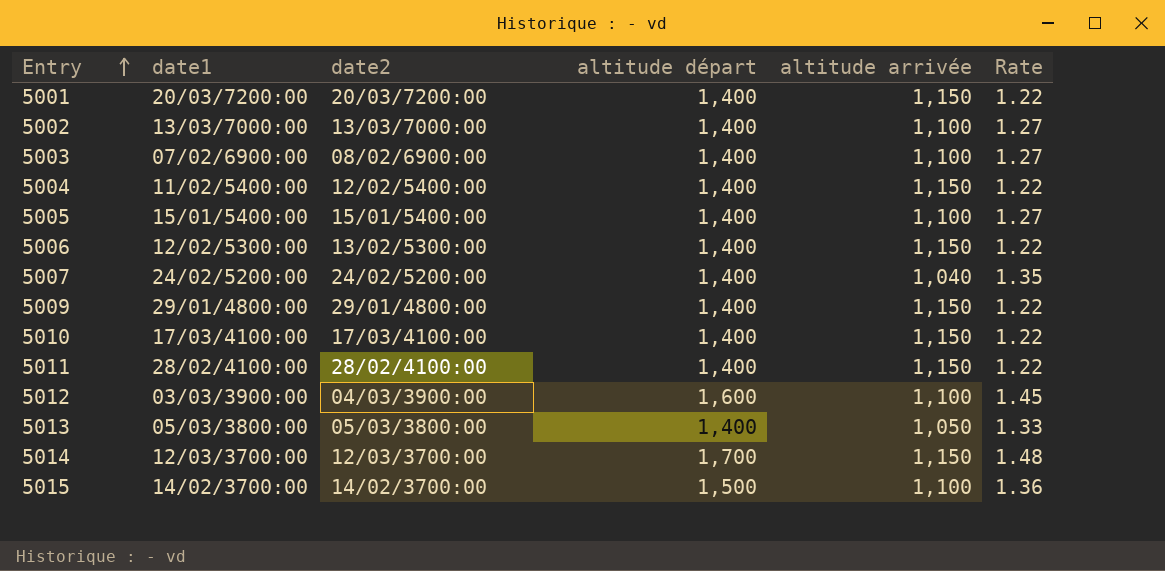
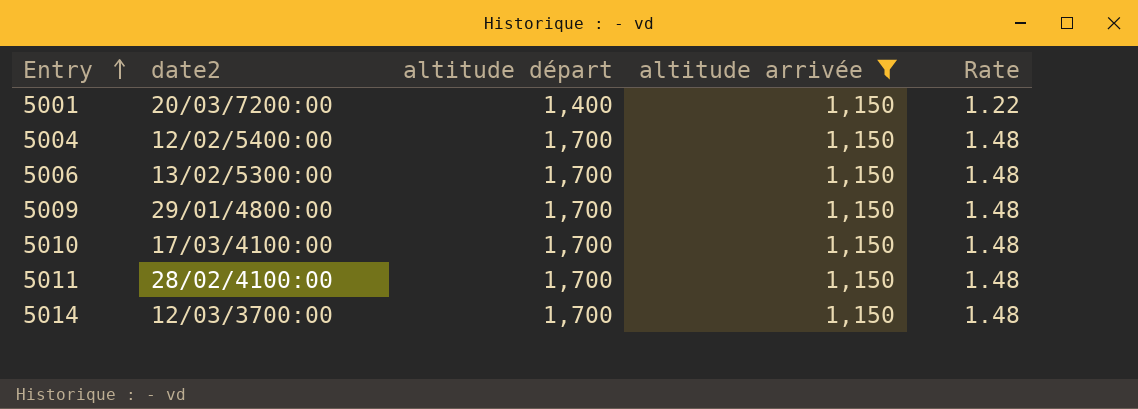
filter: none -> altitude arrivée = 1,150
column date1 | position: 2 -> none
5004 | altitude départ: 1,400 -> 1,700
5004 | Rate: 1.22 -> 1.48
5006 | altitude départ: 1,400 -> 1,700
5006 | Rate: 1.22 -> 1.48
5009 | altitude départ: 1,400 -> 1,700
5009 | Rate: 1.22 -> 1.48
5010 | altitude départ: 1,400 -> 1,700
5010 | Rate: 1.22 -> 1.48
5011 | altitude départ: 1,400 -> 1,700
5011 | Rate: 1.22 -> 1.48

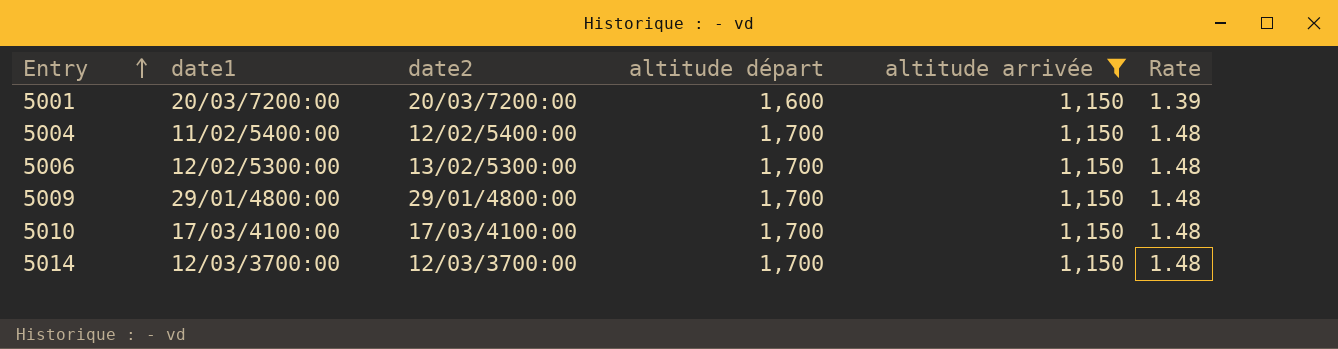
column date1 | position: none -> 2
row 5011: 28/02/4100:00 | 1,700 | 1,150 | 1.48 -> none
5001 | altitude départ: 1,400 -> 1,600
5001 | Rate: 1.22 -> 1.39

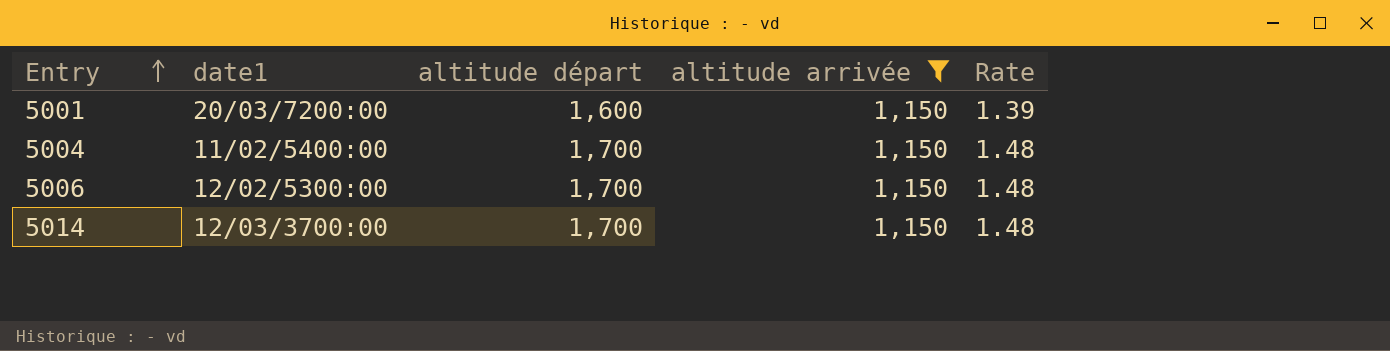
column date2 | position: 3 -> none
row 5009: 29/01/4800:00 | 29/01/4800:00 | 1,700 | 1,150 | 1.48 -> none
row 5010: 17/03/4100:00 | 17/03/4100:00 | 1,700 | 1,150 | 1.48 -> none

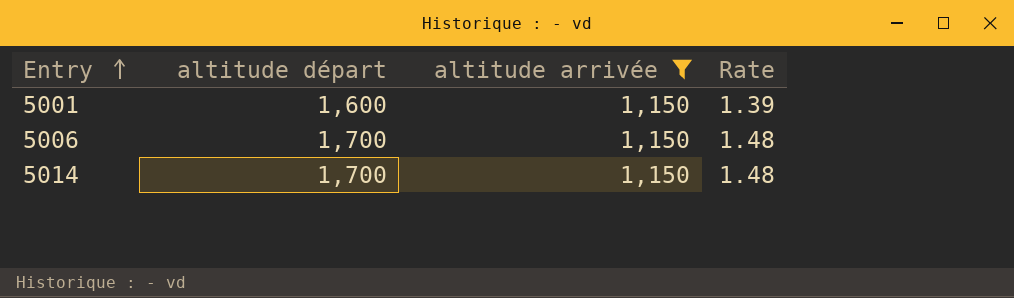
column date1 | position: 2 -> none
row 5004: 11/02/5400:00 | 1,700 | 1,150 | 1.48 -> none

